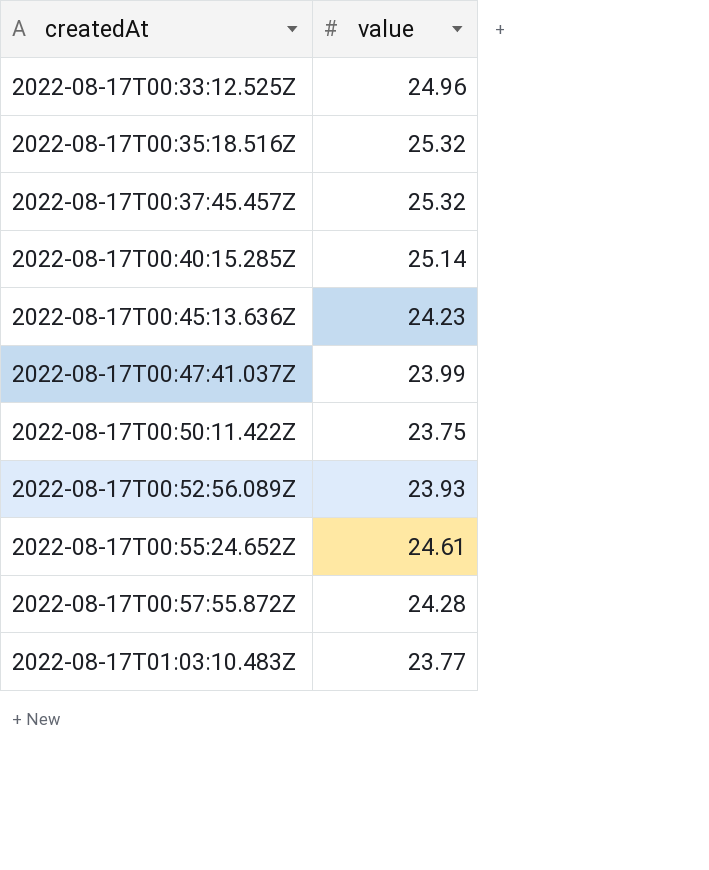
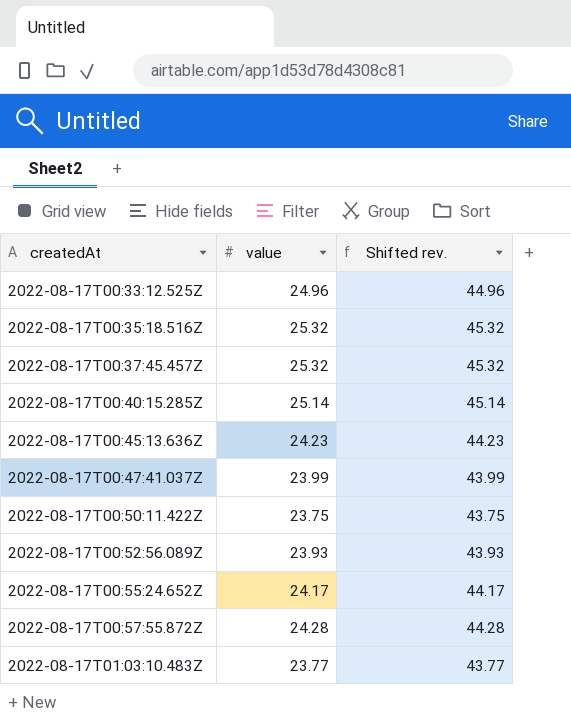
column Shifted rev. | formula: none -> [value] + 20
2022-08-17T00:55:24.652Z | value: 24.61 -> 24.17

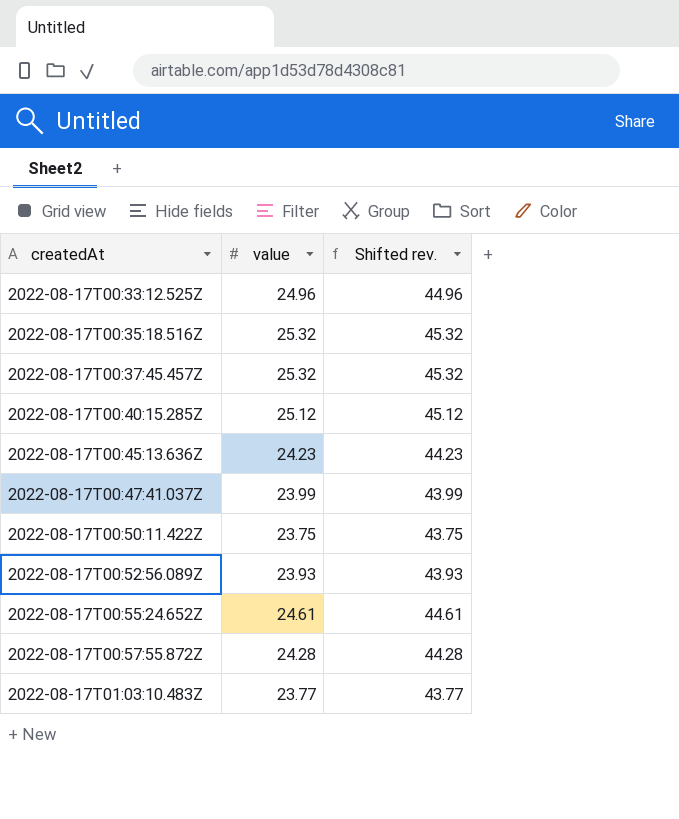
2022-08-17T00:40:15.285Z | value: 25.14 -> 25.12
2022-08-17T00:40:15.285Z | Shifted rev.: 45.14 -> 45.12
2022-08-17T00:55:24.652Z | value: 24.17 -> 24.61
2022-08-17T00:55:24.652Z | Shifted rev.: 44.17 -> 44.61

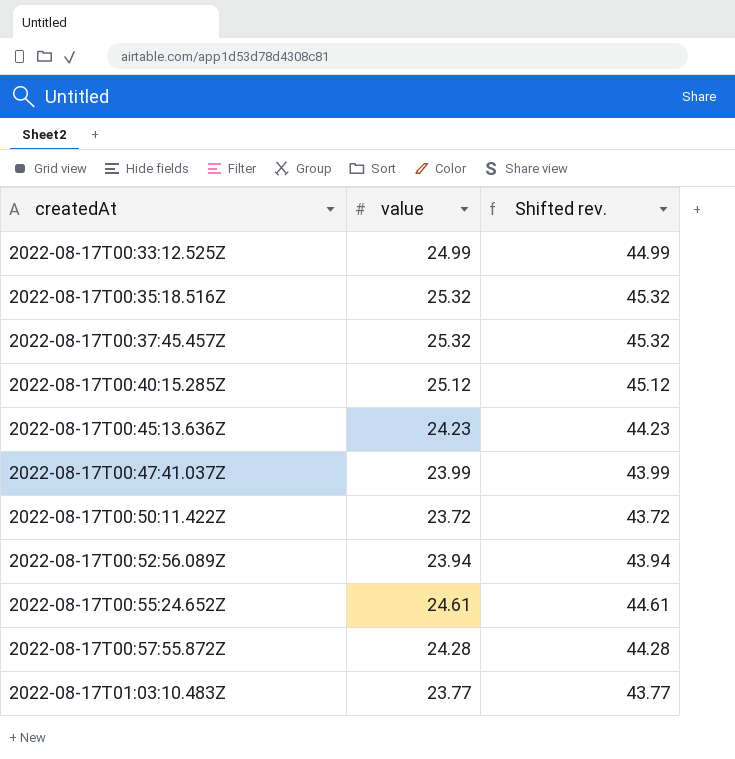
2022-08-17T00:33:12.525Z | value: 24.96 -> 24.99
2022-08-17T00:33:12.525Z | Shifted rev.: 44.96 -> 44.99
2022-08-17T00:50:11.422Z | value: 23.75 -> 23.72
2022-08-17T00:50:11.422Z | Shifted rev.: 43.75 -> 43.72
2022-08-17T00:52:56.089Z | value: 23.93 -> 23.94
2022-08-17T00:52:56.089Z | Shifted rev.: 43.93 -> 43.94

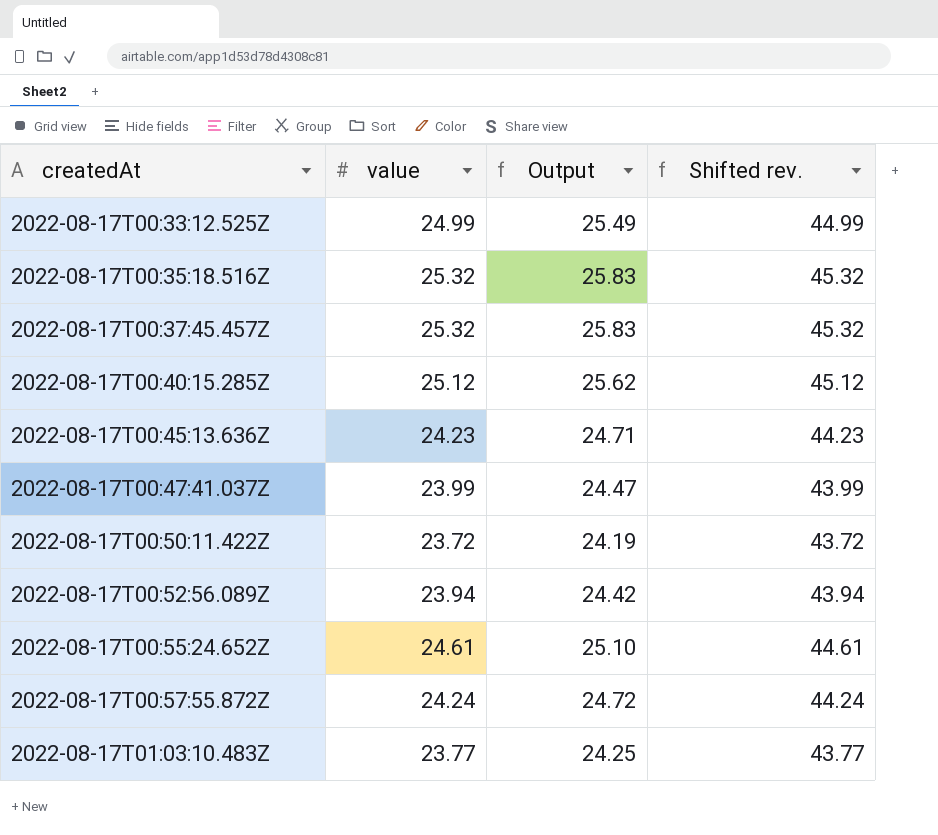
column Output | formula: none -> [value] * 1.02
2022-08-17T00:57:55.872Z | value: 24.28 -> 24.24
2022-08-17T00:57:55.872Z | Shifted rev.: 44.28 -> 44.24

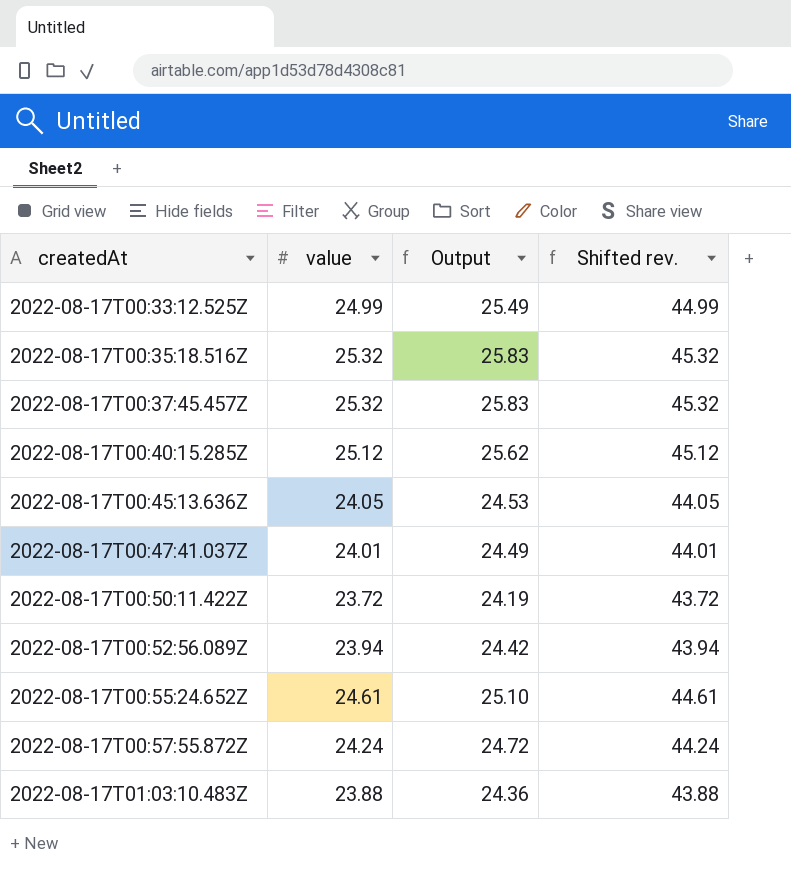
2022-08-17T00:45:13.636Z | value: 24.23 -> 24.05
2022-08-17T00:45:13.636Z | Output: 24.71 -> 24.53
2022-08-17T00:45:13.636Z | Shifted rev.: 44.23 -> 44.05
2022-08-17T00:47:41.037Z | value: 23.99 -> 24.01
2022-08-17T00:47:41.037Z | Output: 24.47 -> 24.49
2022-08-17T00:47:41.037Z | Shifted rev.: 43.99 -> 44.01
2022-08-17T01:03:10.483Z | value: 23.77 -> 23.88
2022-08-17T01:03:10.483Z | Output: 24.25 -> 24.36
2022-08-17T01:03:10.483Z | Shifted rev.: 43.77 -> 43.88

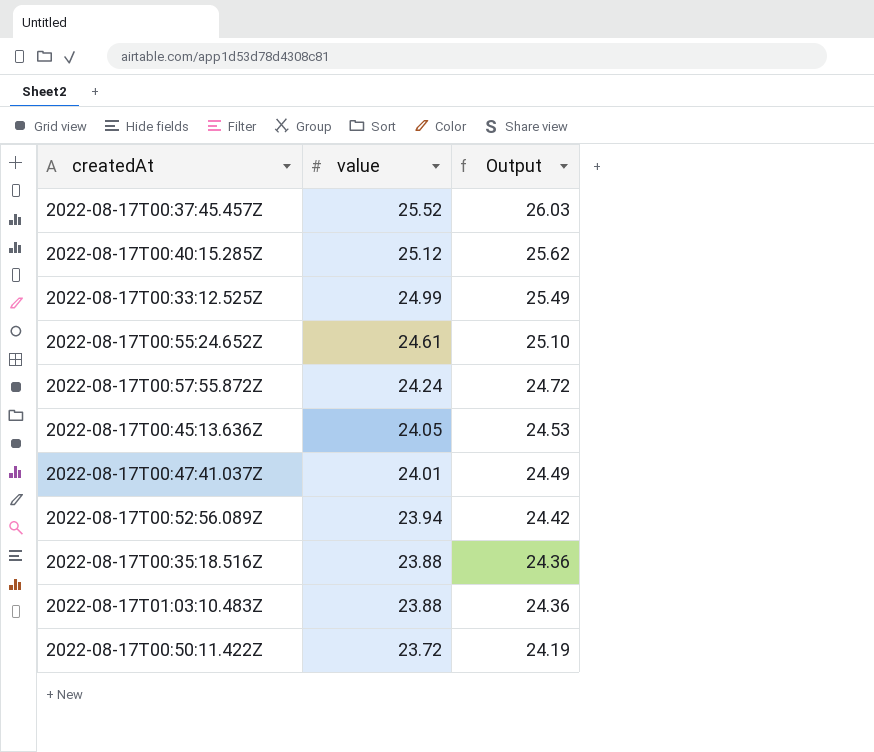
row order: createdAt ascending -> value descending
column Shifted rev. | formula: [value] + 20 -> none
2022-08-17T00:37:45.457Z | value: 25.32 -> 25.52
2022-08-17T00:37:45.457Z | Output: 25.83 -> 26.03
2022-08-17T00:35:18.516Z | value: 25.32 -> 23.88
2022-08-17T00:35:18.516Z | Output: 25.83 -> 24.36

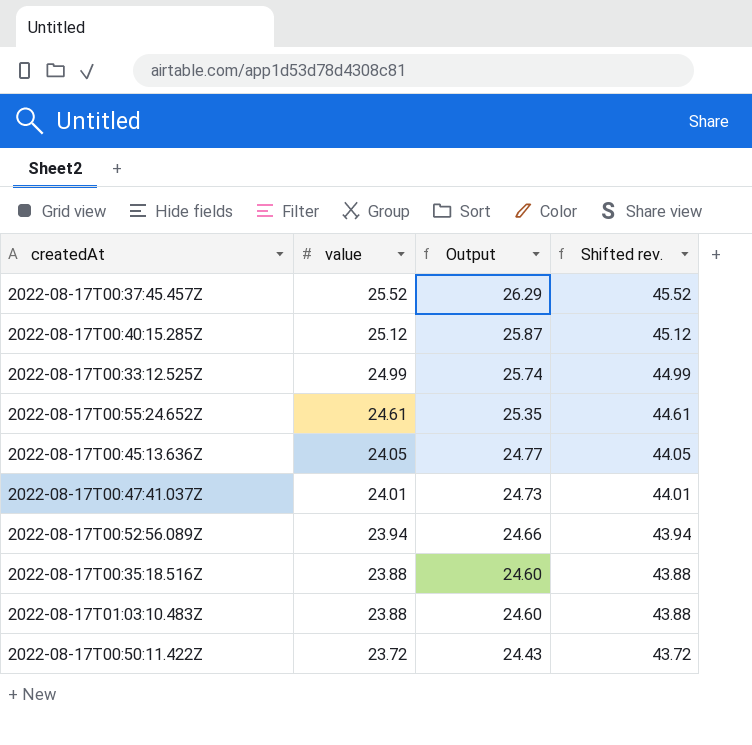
column Output | formula: [value] * 1.02 -> [value] * 1.03
column Shifted rev. | formula: none -> [value] + 20
row 2022-08-17T00:57:55.872Z: 24.24 | 24.72 -> none

